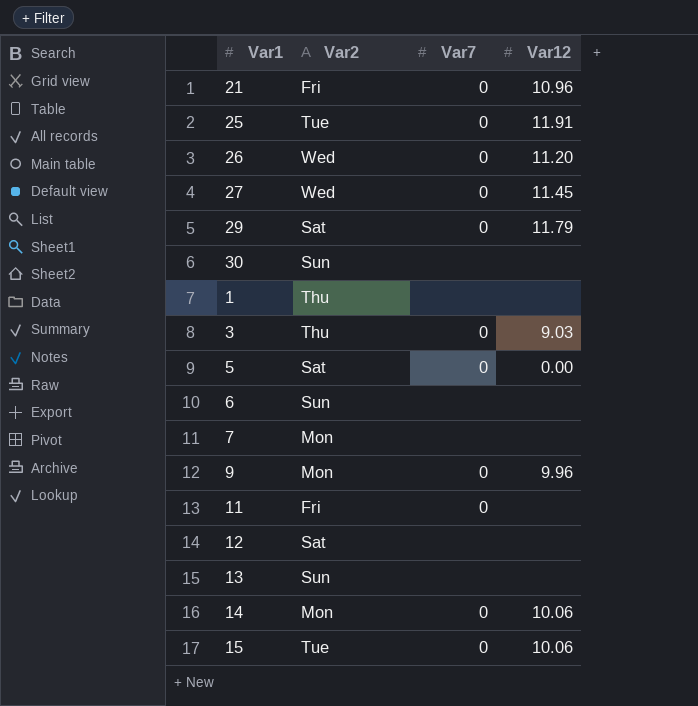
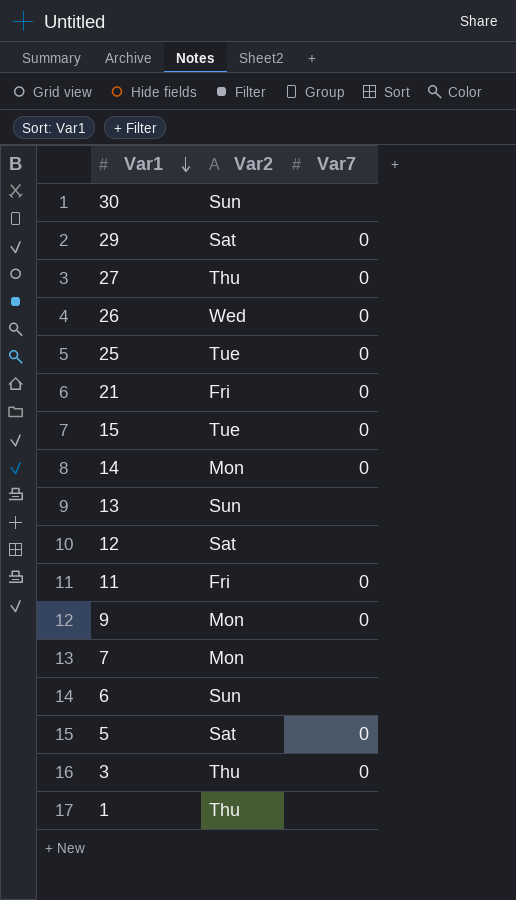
row order: none -> Var1 descending
column Var12 | position: 4 -> none
27 | Var2: Wed -> Thu

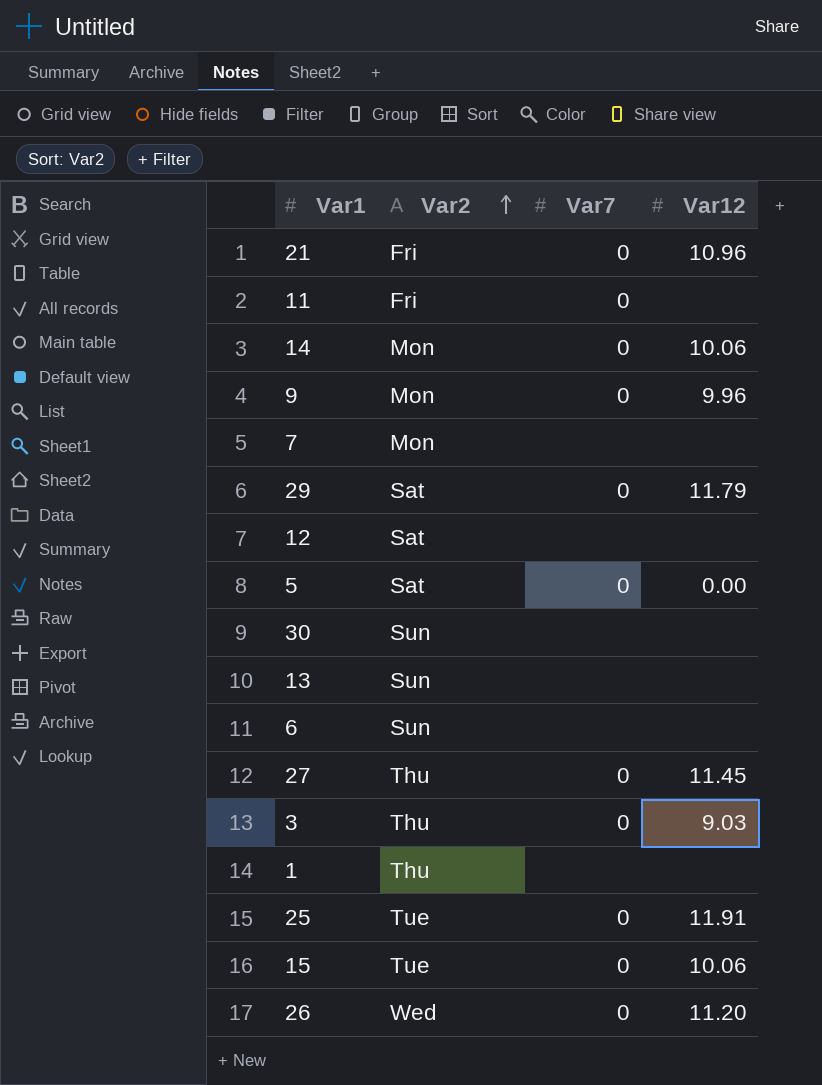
row order: Var1 descending -> Var2 ascending
column Var12 | position: none -> 4

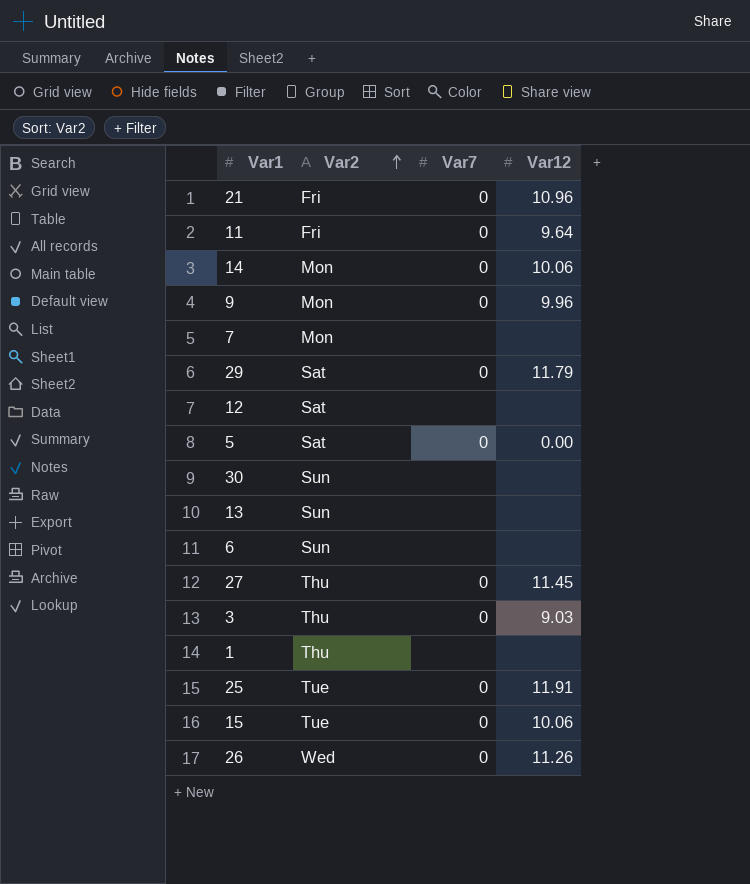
11 | Var12: none -> 9.64
26 | Var12: 11.20 -> 11.26

